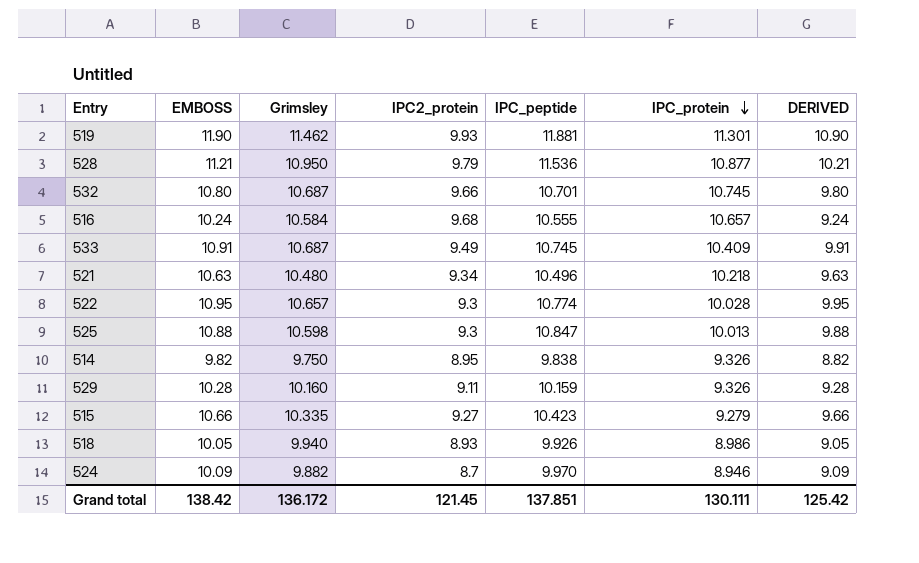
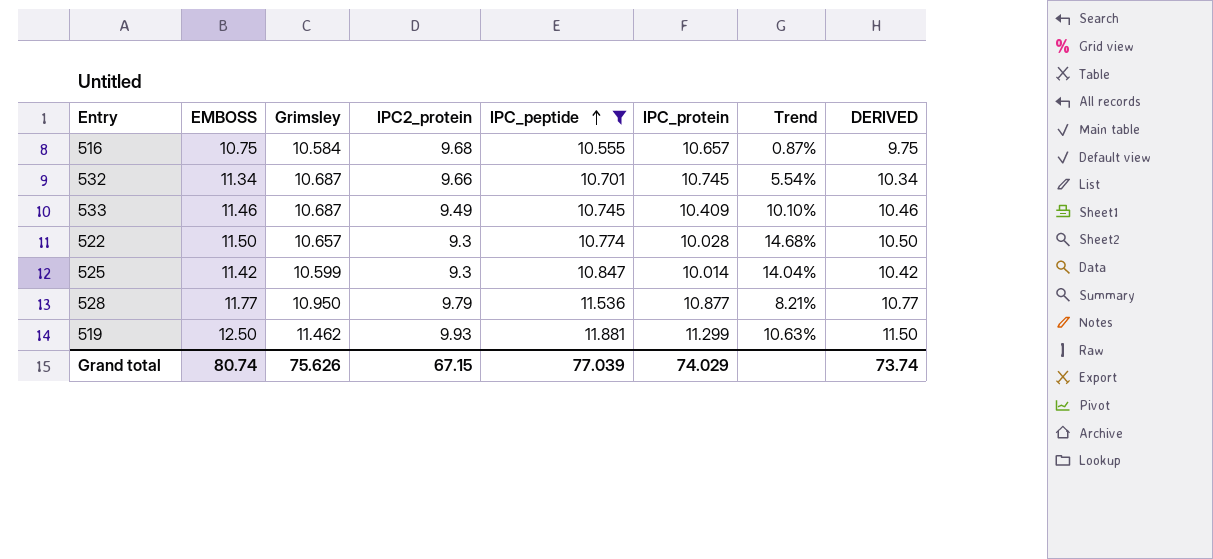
filter: none -> IPC_peptide >= 10.555
row order: IPC_protein descending -> IPC_peptide ascending
column Trend | formula: none -> ([EMBOSS] - [IPC_protein]) / [IPC_protein]
516 | EMBOSS: 10.24 -> 10.75
516 | DERIVED: 9.24 -> 9.75
532 | EMBOSS: 10.80 -> 11.34
532 | DERIVED: 9.80 -> 10.34
533 | EMBOSS: 10.91 -> 11.46
533 | DERIVED: 9.91 -> 10.46
522 | EMBOSS: 10.95 -> 11.50
522 | DERIVED: 9.95 -> 10.50
525 | EMBOSS: 10.88 -> 11.42
525 | Grimsley: 10.598 -> 10.599
525 | IPC_protein: 10.013 -> 10.014
525 | DERIVED: 9.88 -> 10.42
528 | EMBOSS: 11.21 -> 11.77
528 | DERIVED: 10.21 -> 10.77
519 | EMBOSS: 11.90 -> 12.50
519 | IPC_protein: 11.301 -> 11.299
519 | DERIVED: 10.90 -> 11.50
Grand total | EMBOSS: 138.42 -> 80.74
Grand total | Grimsley: 136.172 -> 75.626
Grand total | IPC2_protein: 121.45 -> 67.15
Grand total | IPC_peptide: 137.851 -> 77.039
Grand total | IPC_protein: 130.111 -> 74.029
Grand total | DERIVED: 125.42 -> 73.74

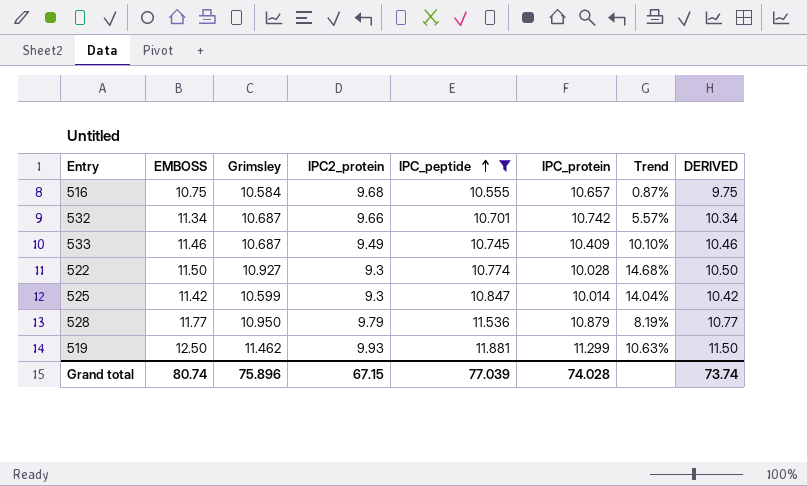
532 | IPC_protein: 10.745 -> 10.742
532 | Trend: 5.54% -> 5.57%
522 | Grimsley: 10.657 -> 10.927
528 | IPC_protein: 10.877 -> 10.879
528 | Trend: 8.21% -> 8.19%
Grand total | Grimsley: 75.626 -> 75.896
Grand total | IPC_protein: 74.029 -> 74.028

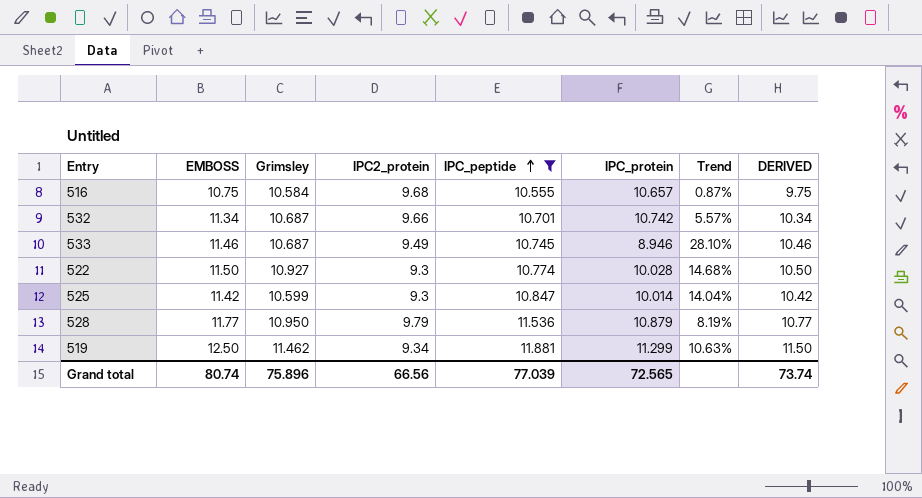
533 | IPC_protein: 10.409 -> 8.946
533 | Trend: 10.10% -> 28.10%
519 | IPC2_protein: 9.93 -> 9.34
Grand total | IPC2_protein: 67.15 -> 66.56
Grand total | IPC_protein: 74.028 -> 72.565

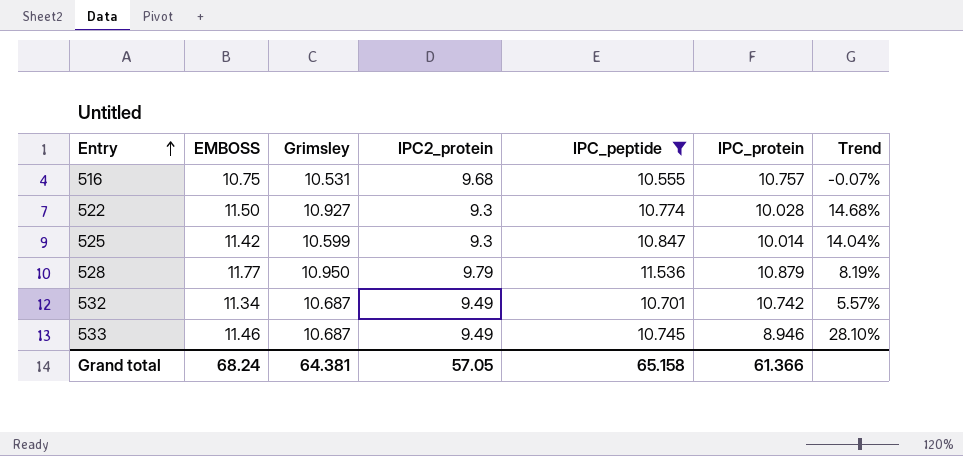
row order: IPC_peptide ascending -> Entry ascending
column DERIVED | formula: [EMBOSS] - 1 -> none
row 519: 12.50 | 11.462 | 9.34 | 11.881 | 11.299 | 10.63% | 11.50 -> none
516 | Grimsley: 10.584 -> 10.531
516 | IPC_protein: 10.657 -> 10.757
516 | Trend: 0.87% -> -0.07%
532 | IPC2_protein: 9.66 -> 9.49
Grand total | EMBOSS: 80.74 -> 68.24
Grand total | Grimsley: 75.896 -> 64.381
Grand total | IPC2_protein: 66.56 -> 57.05
Grand total | IPC_peptide: 77.039 -> 65.158
Grand total | IPC_protein: 72.565 -> 61.366

